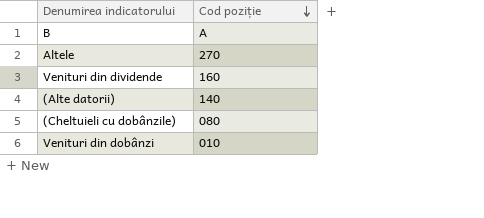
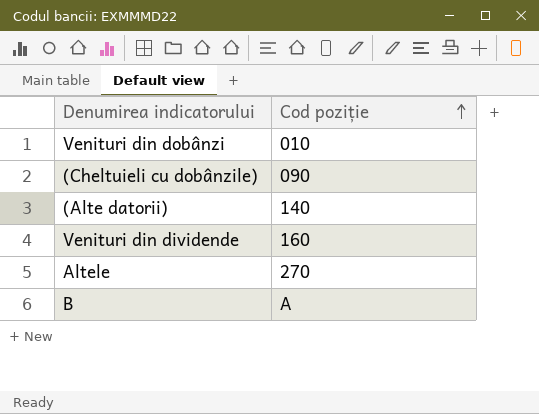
row order: Cod poziție descending -> Cod poziție ascending
(Cheltuieli cu dobânzile) | Cod poziție: 080 -> 090

